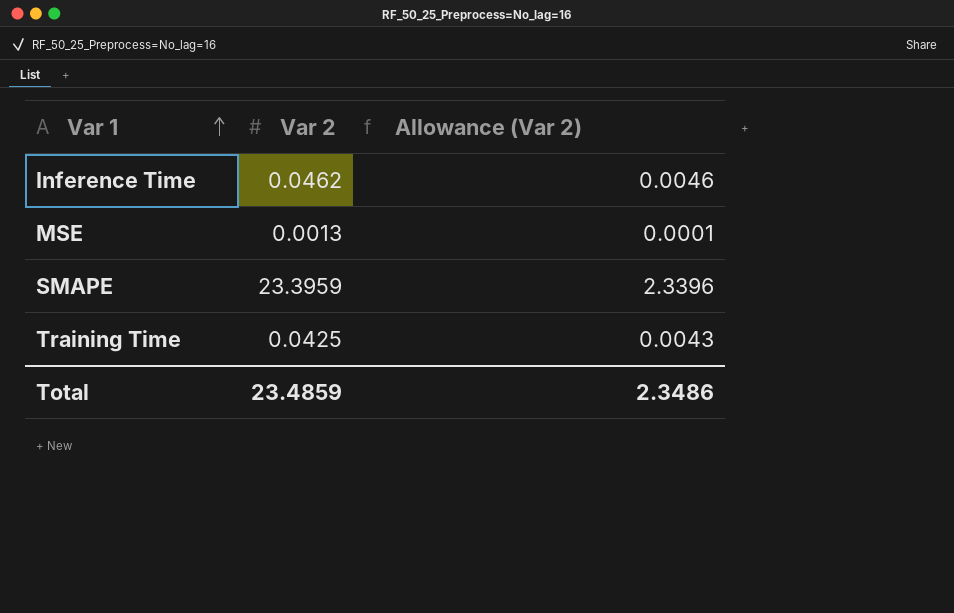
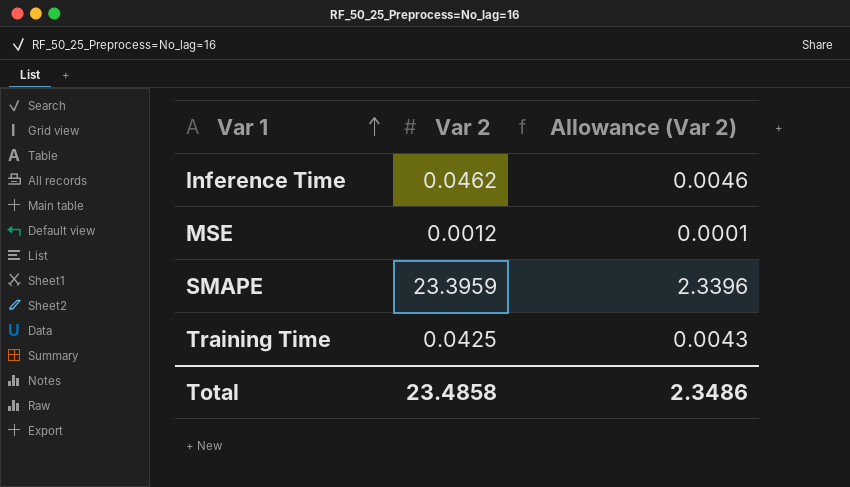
MSE | Var 2: 0.0013 -> 0.0012
Total | Var 2: 23.4859 -> 23.4858

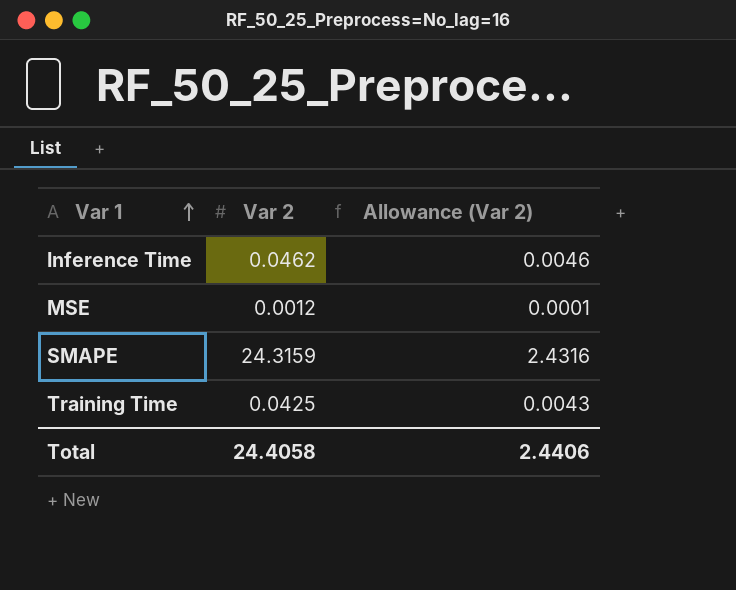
SMAPE | Var 2: 23.3959 -> 24.3159
SMAPE | Allowance (Var 2): 2.3396 -> 2.4316
Total | Var 2: 23.4858 -> 24.4058
Total | Allowance (Var 2): 2.3486 -> 2.4406

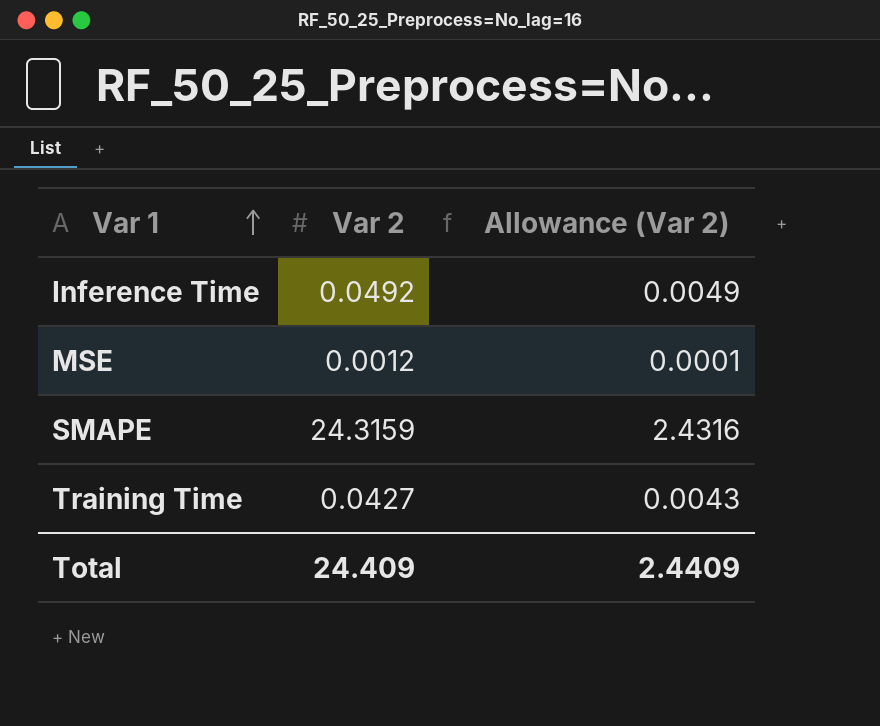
Inference Time | Var 2: 0.0462 -> 0.0492
Inference Time | Allowance (Var 2): 0.0046 -> 0.0049
Training Time | Var 2: 0.0425 -> 0.0427
Total | Var 2: 24.4058 -> 24.409
Total | Allowance (Var 2): 2.4406 -> 2.4409

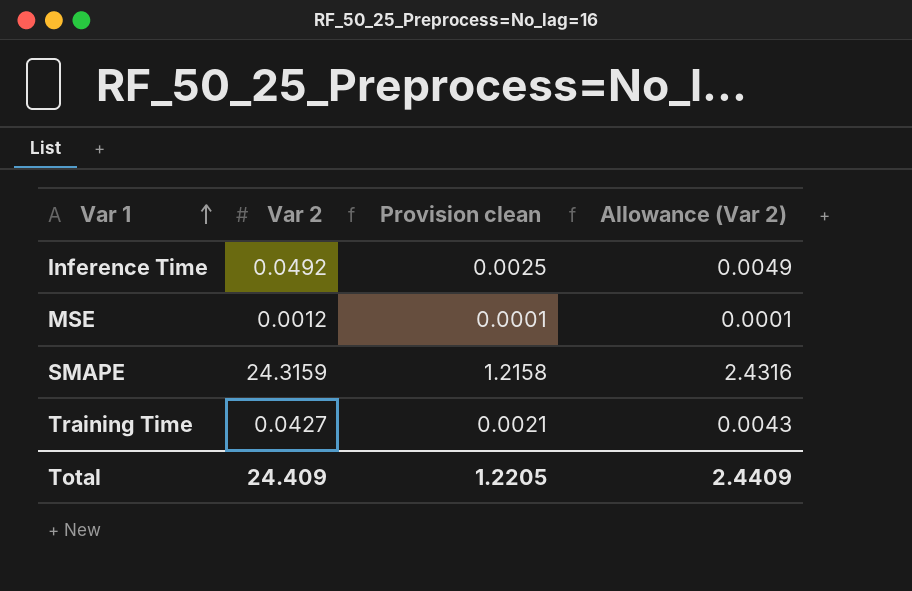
column Provision clean | formula: none -> [Var 2] * 0.05

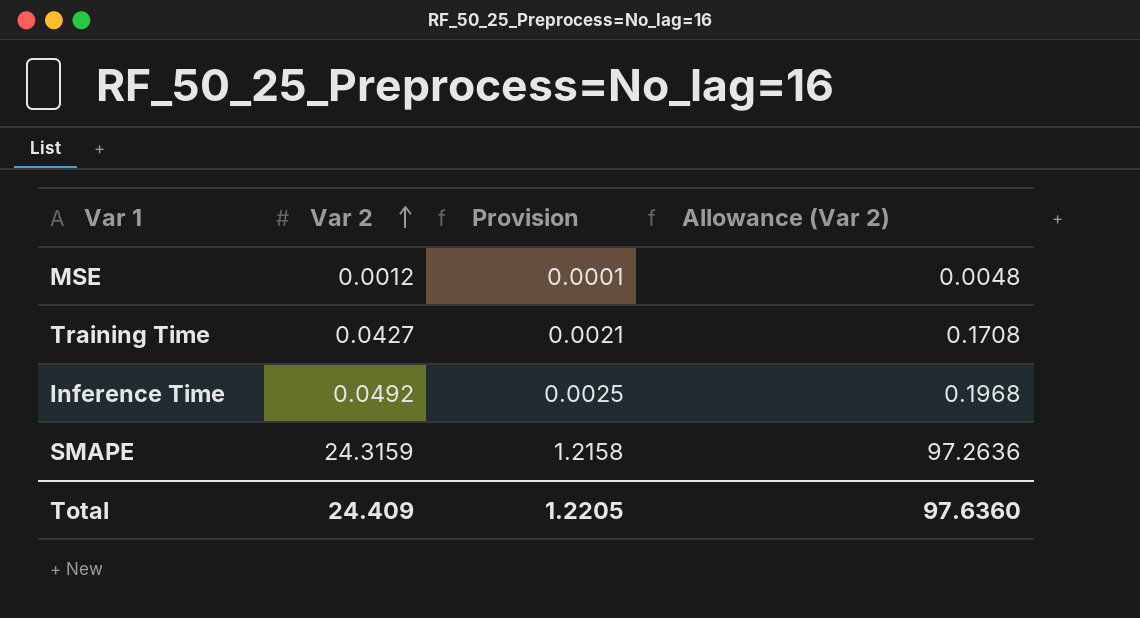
row order: Var 1 ascending -> Var 2 ascending
column name: Provision clean -> Provision
column Allowance (Var 2) | formula: [Var 2] * 0.1 -> [Var 2] * 4
Total | Allowance (Var 2): 2.4409 -> 97.6360

